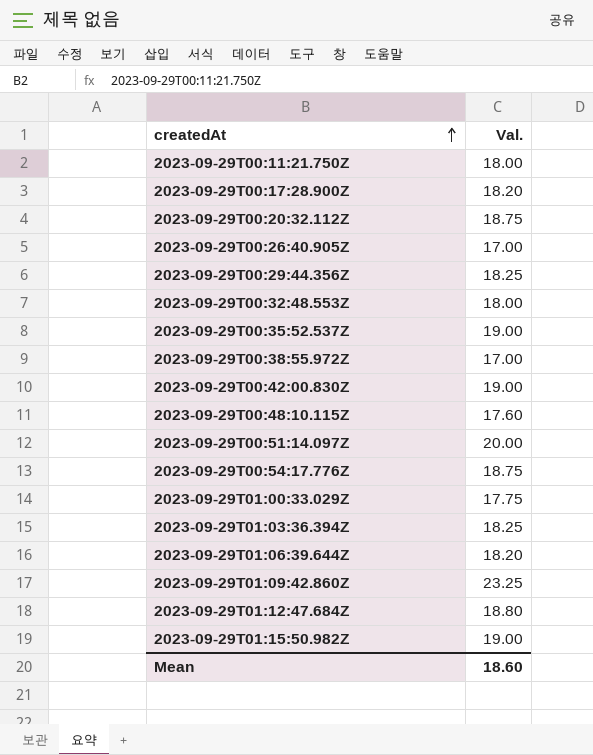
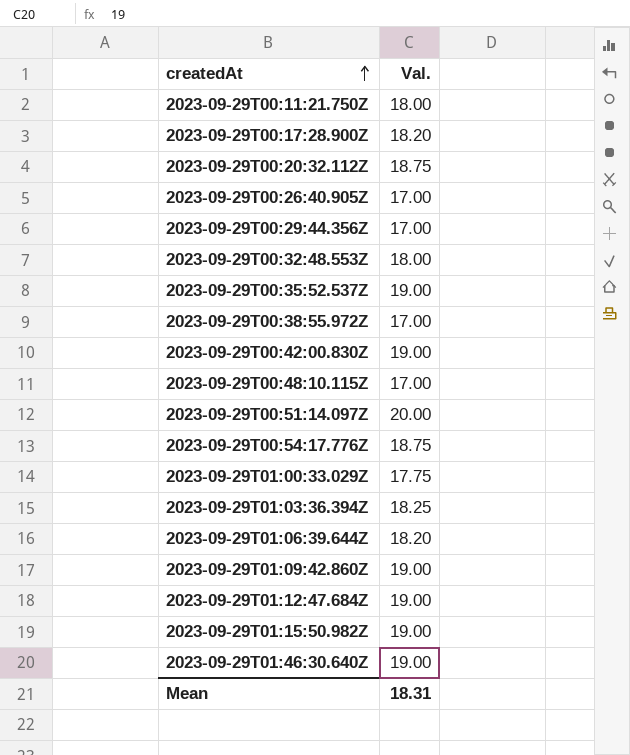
2023-09-29T00:29:44.356Z | Val.: 18.25 -> 17.00
2023-09-29T00:48:10.115Z | Val.: 17.60 -> 17.00
2023-09-29T01:09:42.860Z | Val.: 23.25 -> 19.00
2023-09-29T01:12:47.684Z | Val.: 18.80 -> 19.00
row 2023-09-29T01:46:30.640Z: none -> 19.00
Mean | Val.: 18.60 -> 18.31

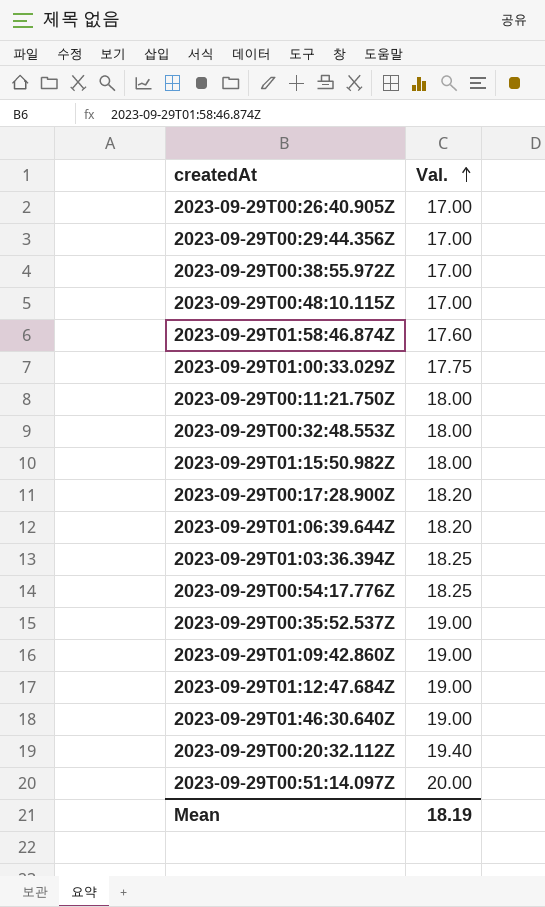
row order: createdAt ascending -> Val. ascending
row 2023-09-29T00:42:00.830Z: 19.00 -> none
row 2023-09-29T01:58:46.874Z: none -> 17.60
2023-09-29T01:15:50.982Z | Val.: 19.00 -> 18.00
2023-09-29T00:54:17.776Z | Val.: 18.75 -> 18.25
2023-09-29T00:20:32.112Z | Val.: 18.75 -> 19.40
Mean | Val.: 18.31 -> 18.19

